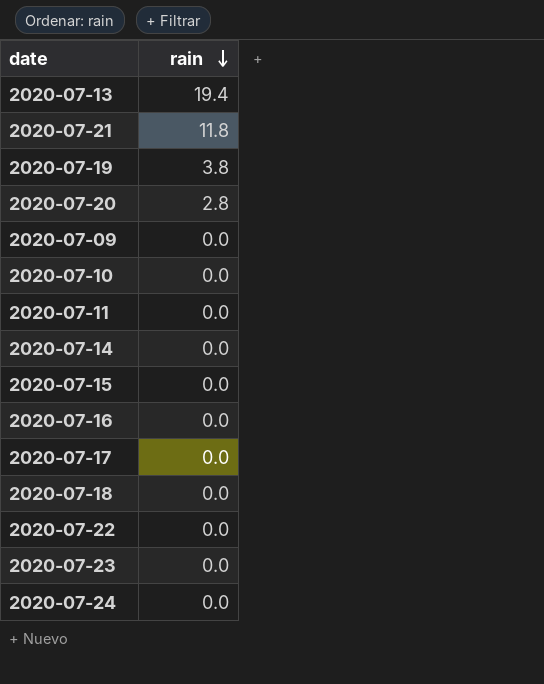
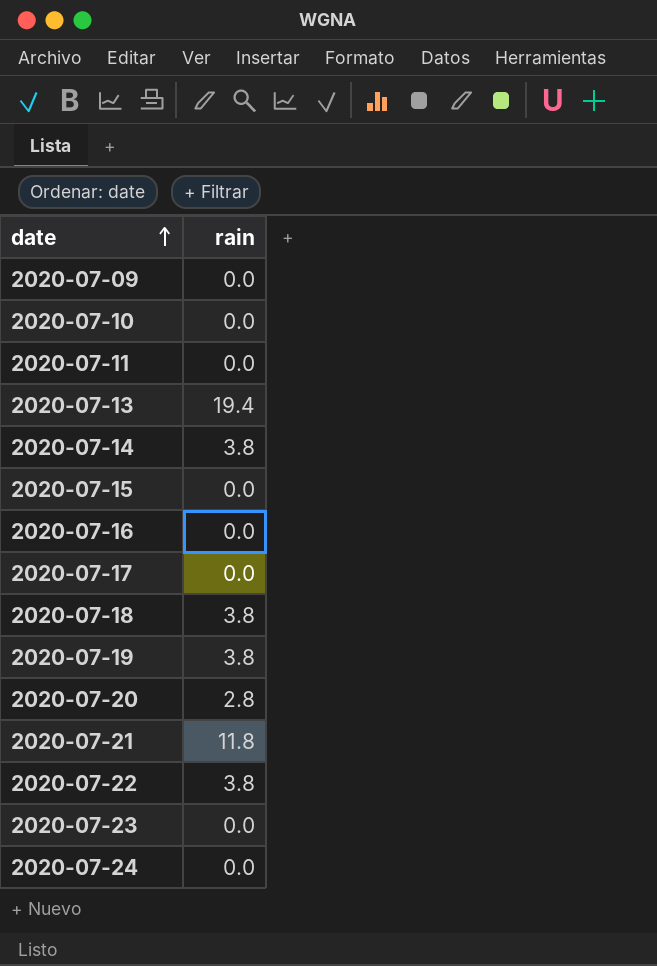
row order: rain descending -> date ascending
2020-07-14 | rain: 0.0 -> 3.8
2020-07-18 | rain: 0.0 -> 3.8
2020-07-22 | rain: 0.0 -> 3.8

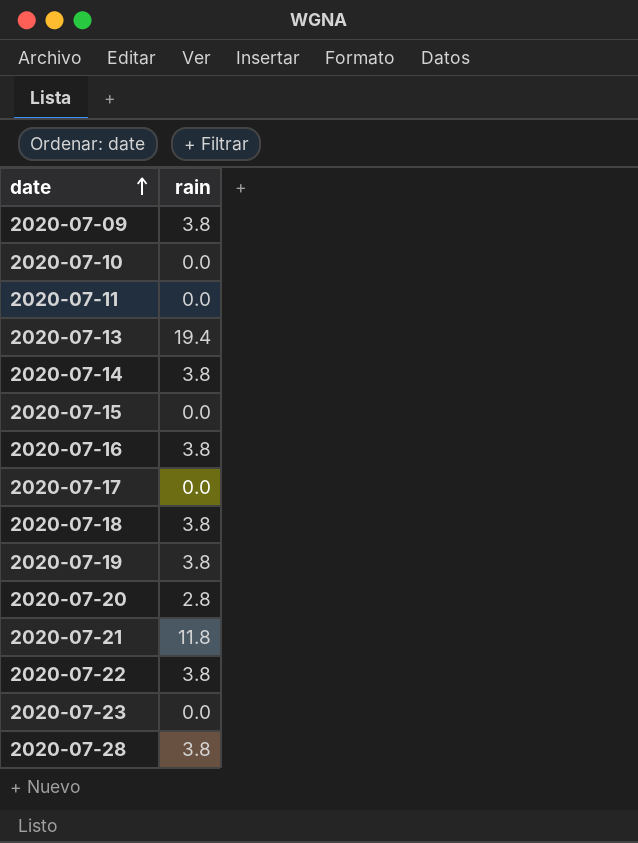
row 2020-07-24: 0.0 -> none
2020-07-09 | rain: 0.0 -> 3.8
2020-07-16 | rain: 0.0 -> 3.8
row 2020-07-28: none -> 3.8

